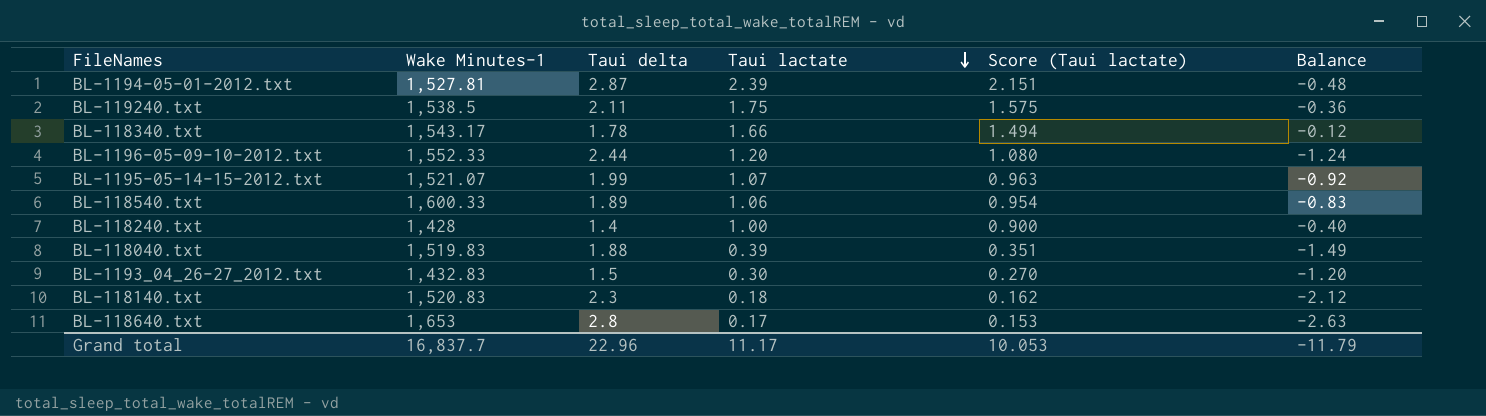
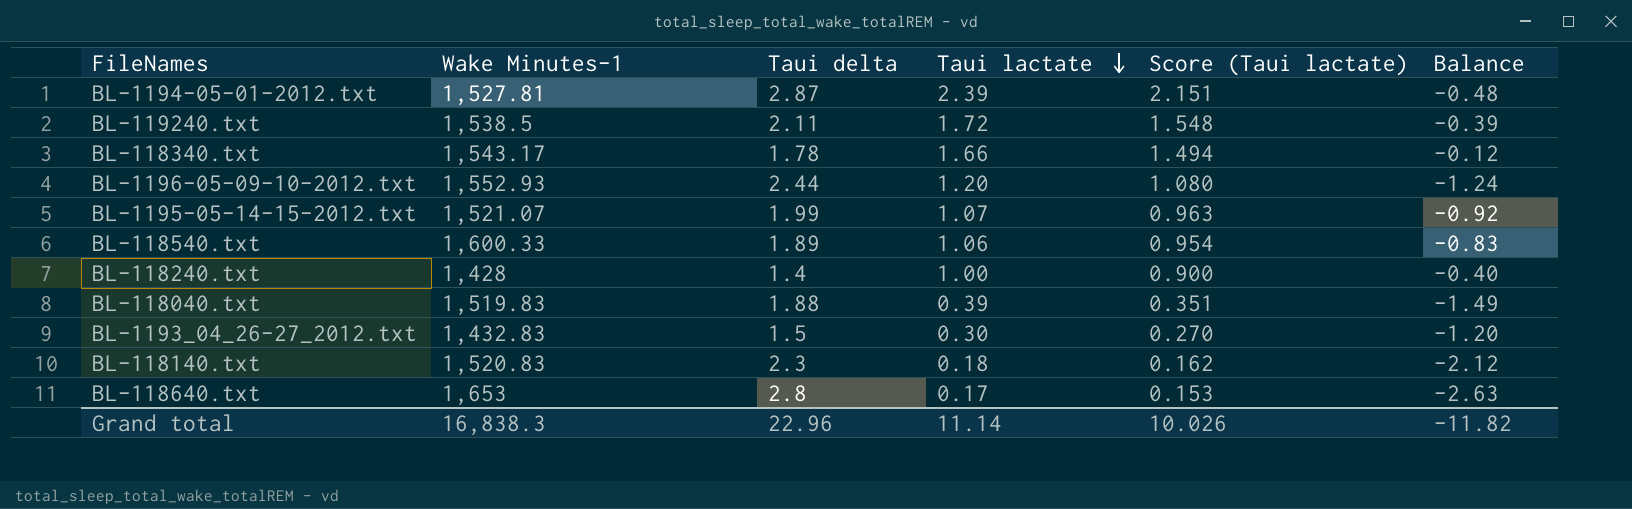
BL-119240.txt | Taui lactate: 1.75 -> 1.72
BL-119240.txt | Score (Taui lactate): 1.575 -> 1.548
BL-119240.txt | Balance: -0.36 -> -0.39
BL-1196-05-09-10-2012.txt | Wake Minutes-1: 1,552.33 -> 1,552.93
Grand total | Wake Minutes-1: 16,837.7 -> 16,838.3
Grand total | Taui lactate: 11.17 -> 11.14
Grand total | Score (Taui lactate): 10.053 -> 10.026
Grand total | Balance: -11.79 -> -11.82

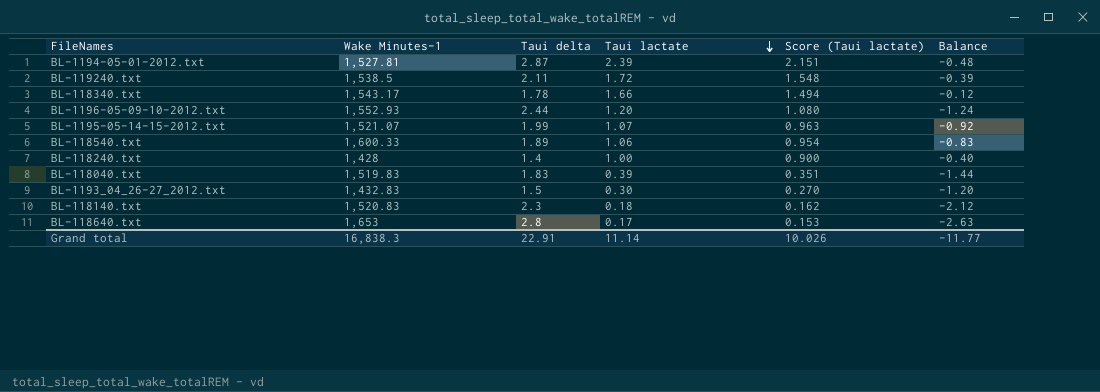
BL-118040.txt | Taui delta: 1.88 -> 1.83
BL-118040.txt | Balance: -1.49 -> -1.44
Grand total | Taui delta: 22.96 -> 22.91
Grand total | Balance: -11.82 -> -11.77

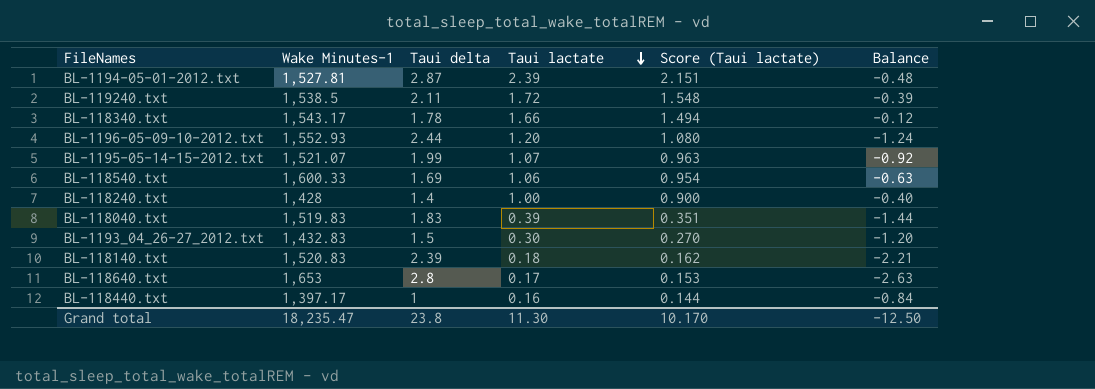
BL-118540.txt | Taui delta: 1.89 -> 1.69
BL-118540.txt | Balance: -0.83 -> -0.63
BL-118140.txt | Taui delta: 2.3 -> 2.39
BL-118140.txt | Balance: -2.12 -> -2.21
row BL-118440.txt: none -> 1,397.17 | 1 | 0.16 | 0.144 | -0.84
Grand total | Wake Minutes-1: 16,838.3 -> 18,235.47
Grand total | Taui delta: 22.91 -> 23.8
Grand total | Taui lactate: 11.14 -> 11.30
Grand total | Score (Taui lactate): 10.026 -> 10.170
Grand total | Balance: -11.77 -> -12.50

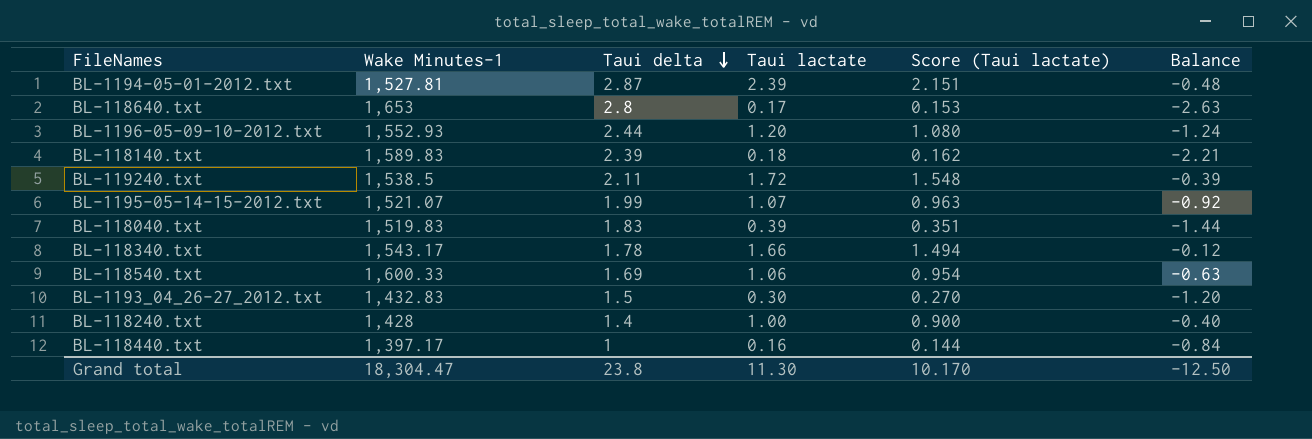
row order: Taui lactate descending -> Taui delta descending
BL-118140.txt | Wake Minutes-1: 1,520.83 -> 1,589.83
Grand total | Wake Minutes-1: 18,235.47 -> 18,304.47

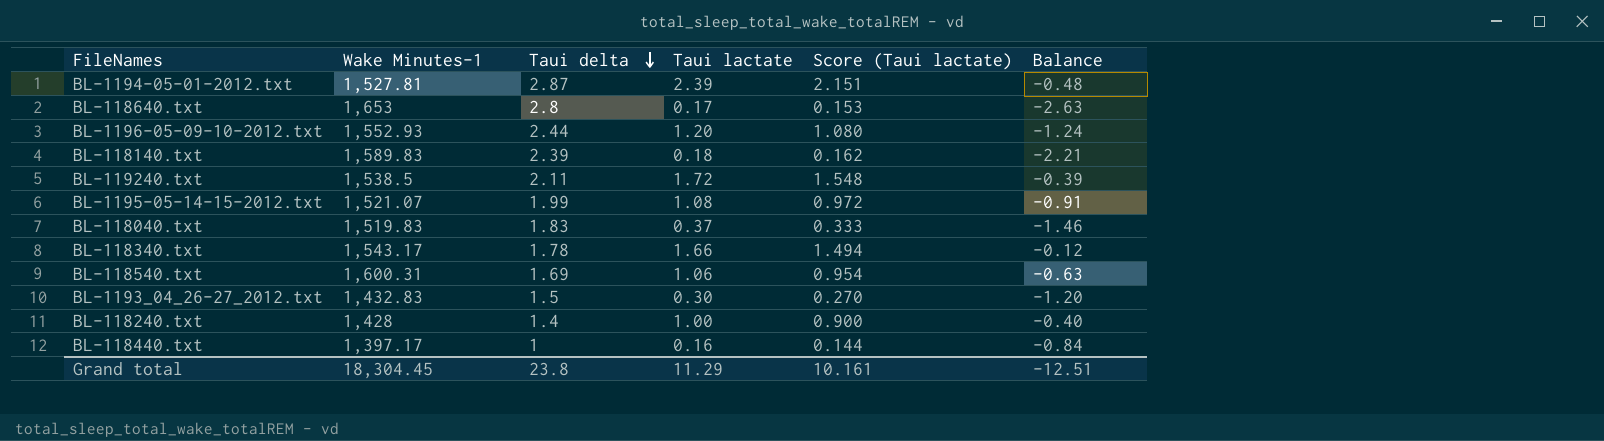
BL-1195-05-14-15-2012.txt | Taui lactate: 1.07 -> 1.08
BL-1195-05-14-15-2012.txt | Score (Taui lactate): 0.963 -> 0.972
BL-1195-05-14-15-2012.txt | Balance: -0.92 -> -0.91
BL-118040.txt | Taui lactate: 0.39 -> 0.37
BL-118040.txt | Score (Taui lactate): 0.351 -> 0.333
BL-118040.txt | Balance: -1.44 -> -1.46
BL-118540.txt | Wake Minutes-1: 1,600.33 -> 1,600.31
Grand total | Wake Minutes-1: 18,304.47 -> 18,304.45
Grand total | Taui lactate: 11.30 -> 11.29
Grand total | Score (Taui lactate): 10.170 -> 10.161
Grand total | Balance: -12.50 -> -12.51

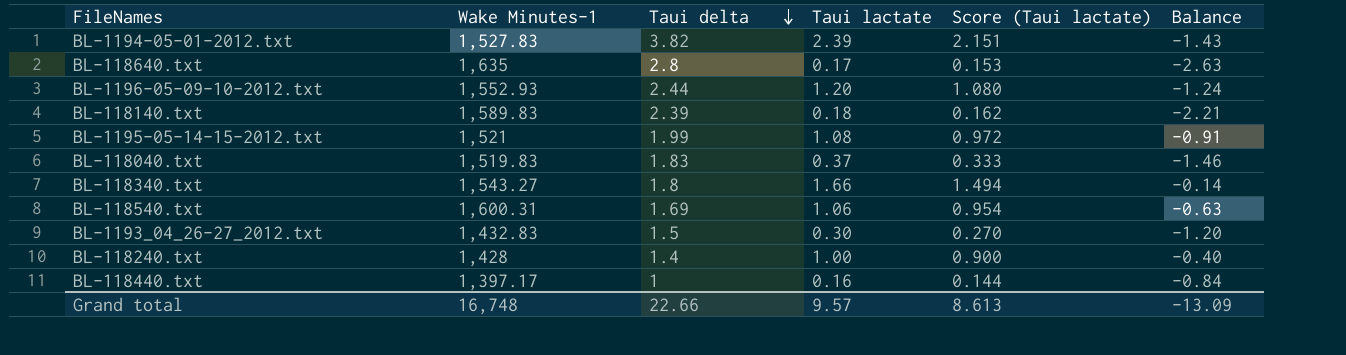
row BL-119240.txt: 1,538.5 | 2.11 | 1.72 | 1.548 | -0.39 -> none
BL-1194-05-01-2012.txt | Wake Minutes-1: 1,527.81 -> 1,527.83
BL-1194-05-01-2012.txt | Taui delta: 2.87 -> 3.82
BL-1194-05-01-2012.txt | Balance: -0.48 -> -1.43
BL-118640.txt | Wake Minutes-1: 1,653 -> 1,635
BL-1195-05-14-15-2012.txt | Wake Minutes-1: 1,521.07 -> 1,521
BL-118340.txt | Wake Minutes-1: 1,543.17 -> 1,543.27
BL-118340.txt | Taui delta: 1.78 -> 1.8
BL-118340.txt | Balance: -0.12 -> -0.14
Grand total | Wake Minutes-1: 18,304.45 -> 16,748
Grand total | Taui delta: 23.8 -> 22.66
Grand total | Taui lactate: 11.29 -> 9.57
Grand total | Score (Taui lactate): 10.161 -> 8.613
Grand total | Balance: -12.51 -> -13.09

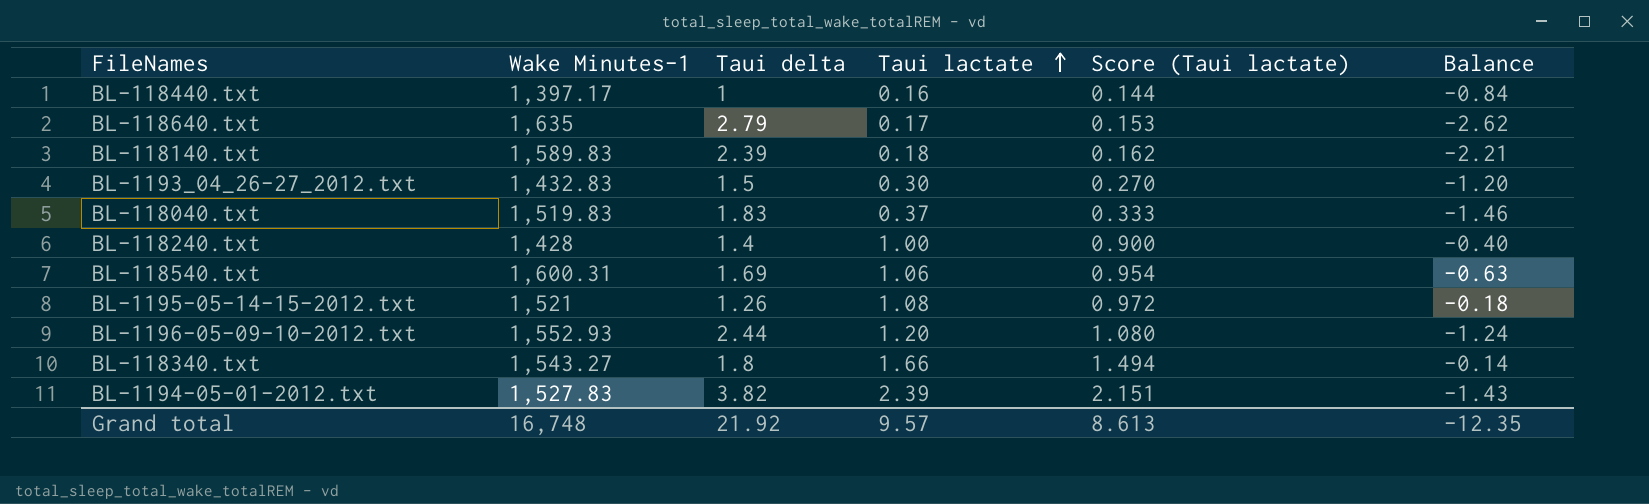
row order: Taui delta descending -> Taui lactate ascending
BL-118640.txt | Taui delta: 2.8 -> 2.79
BL-118640.txt | Balance: -2.63 -> -2.62
BL-1195-05-14-15-2012.txt | Taui delta: 1.99 -> 1.26
BL-1195-05-14-15-2012.txt | Balance: -0.91 -> -0.18
Grand total | Taui delta: 22.66 -> 21.92
Grand total | Balance: -13.09 -> -12.35

